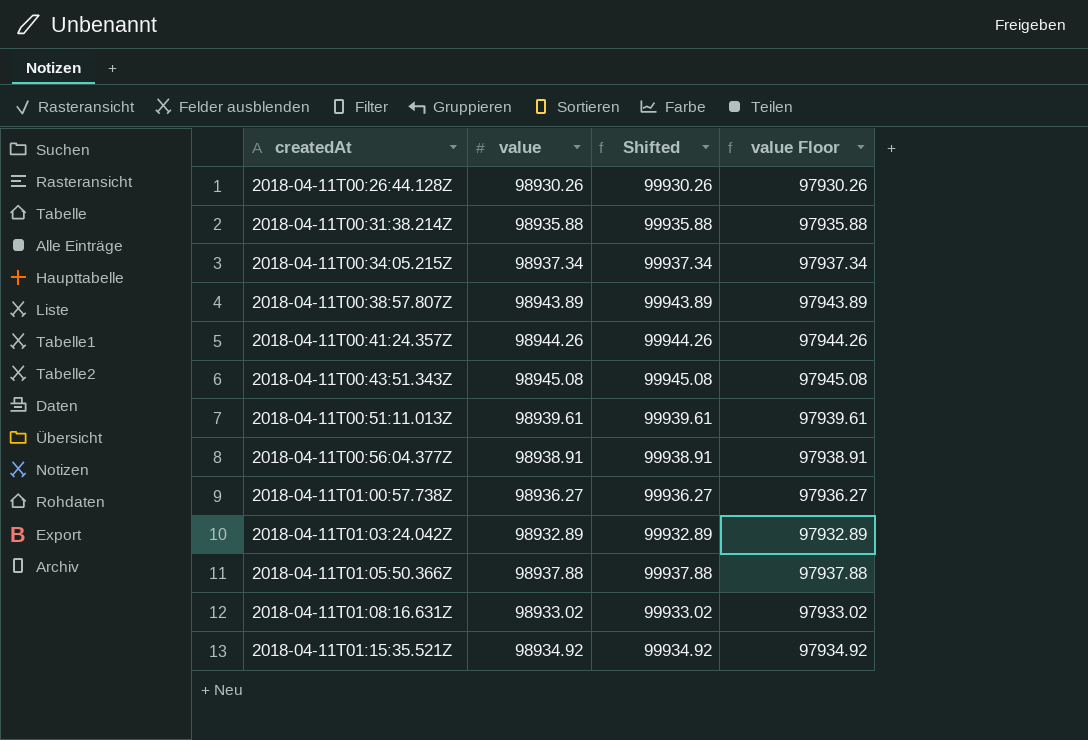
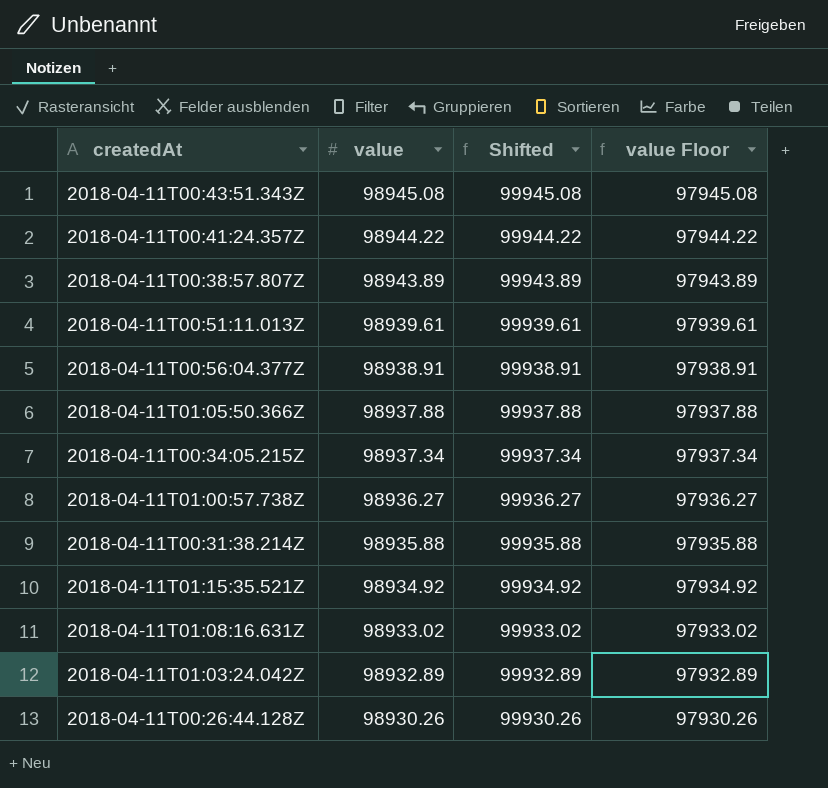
row order: createdAt ascending -> value descending
2018-04-11T00:41:24.357Z | value: 98944.26 -> 98944.22
2018-04-11T00:41:24.357Z | Shifted: 99944.26 -> 99944.22
2018-04-11T00:41:24.357Z | value Floor: 97944.26 -> 97944.22

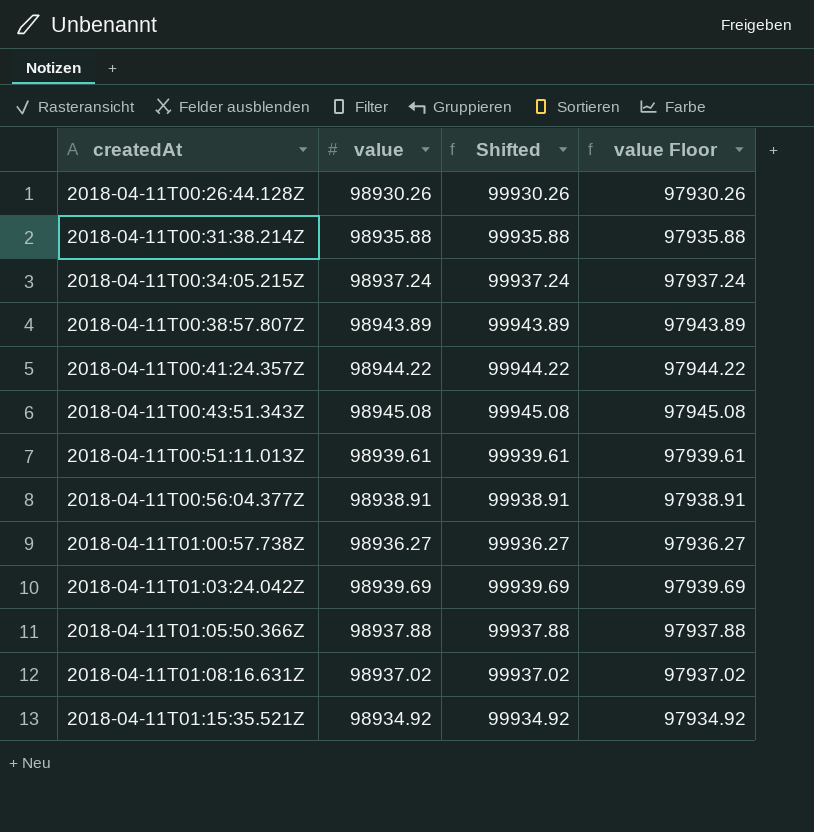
row order: value descending -> createdAt ascending
2018-04-11T00:34:05.215Z | value: 98937.34 -> 98937.24
2018-04-11T00:34:05.215Z | Shifted: 99937.34 -> 99937.24
2018-04-11T00:34:05.215Z | value Floor: 97937.34 -> 97937.24
2018-04-11T01:03:24.042Z | value: 98932.89 -> 98939.69
2018-04-11T01:03:24.042Z | Shifted: 99932.89 -> 99939.69
2018-04-11T01:03:24.042Z | value Floor: 97932.89 -> 97939.69
2018-04-11T01:08:16.631Z | value: 98933.02 -> 98937.02
2018-04-11T01:08:16.631Z | Shifted: 99933.02 -> 99937.02
2018-04-11T01:08:16.631Z | value Floor: 97933.02 -> 97937.02

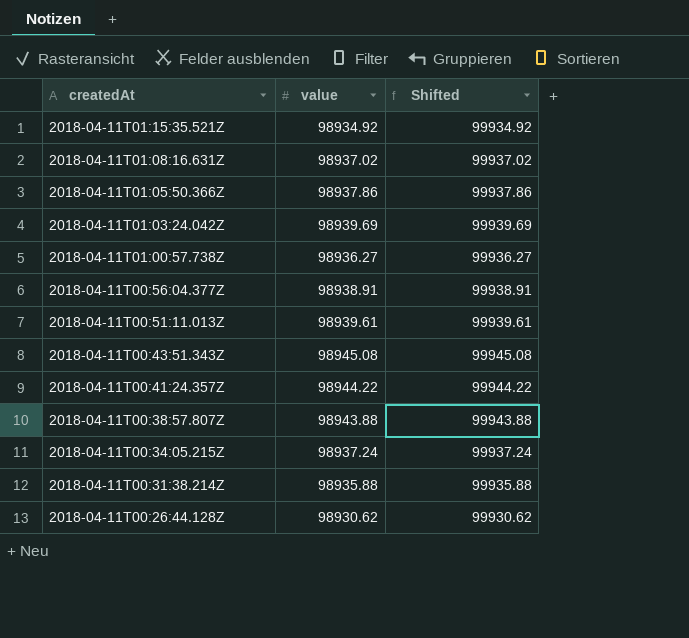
row order: createdAt ascending -> createdAt descending
column value Floor | formula: [value] - 1000 -> none
2018-04-11T01:05:50.366Z | value: 98937.88 -> 98937.86
2018-04-11T01:05:50.366Z | Shifted: 99937.88 -> 99937.86
2018-04-11T00:38:57.807Z | value: 98943.89 -> 98943.88
2018-04-11T00:38:57.807Z | Shifted: 99943.89 -> 99943.88
2018-04-11T00:26:44.128Z | value: 98930.26 -> 98930.62
2018-04-11T00:26:44.128Z | Shifted: 99930.26 -> 99930.62

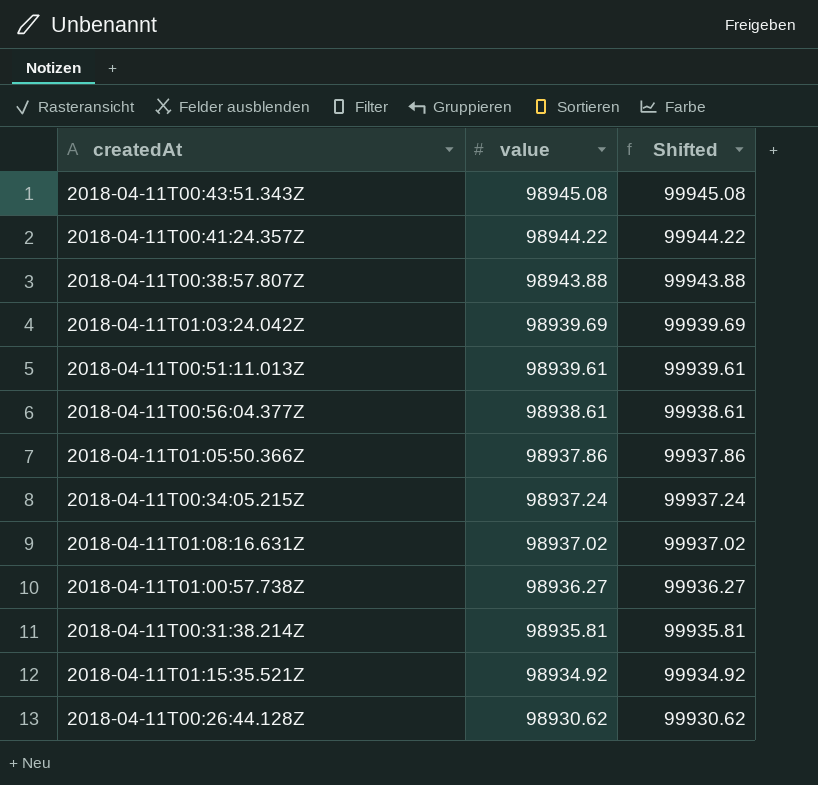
row order: createdAt descending -> value descending
2018-04-11T00:56:04.377Z | value: 98938.91 -> 98938.61
2018-04-11T00:56:04.377Z | Shifted: 99938.91 -> 99938.61
2018-04-11T00:31:38.214Z | value: 98935.88 -> 98935.81
2018-04-11T00:31:38.214Z | Shifted: 99935.88 -> 99935.81

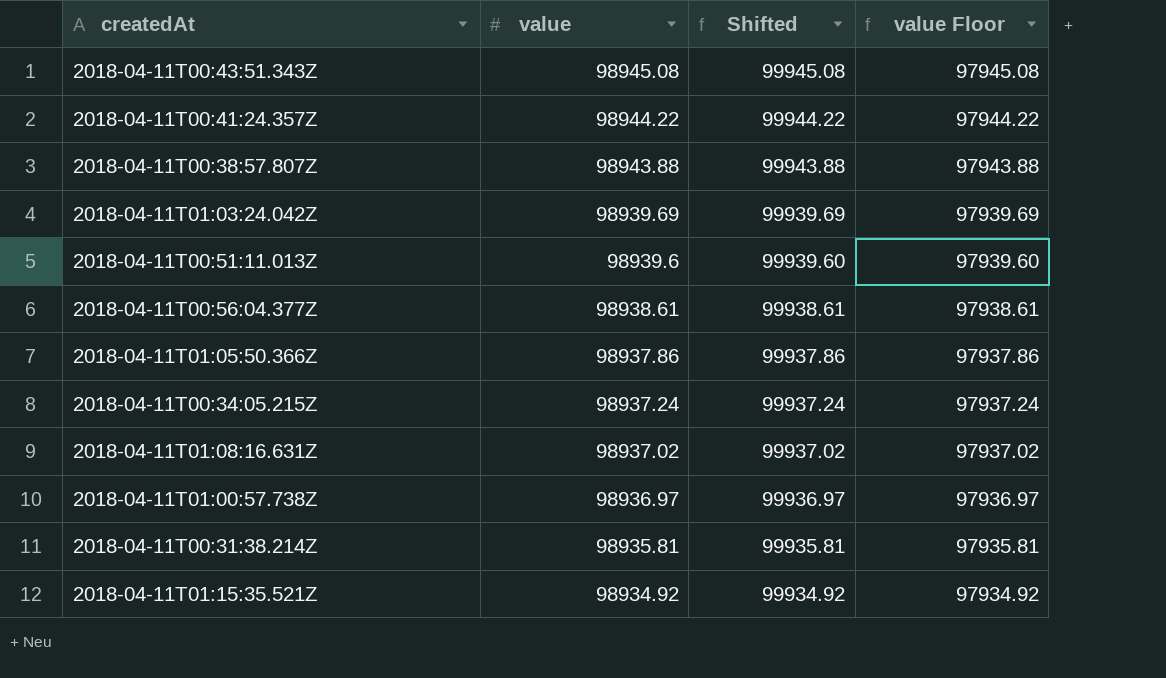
column value Floor | formula: none -> [value] - 1000
row 2018-04-11T00:26:44.128Z: 98930.62 | 99930.62 -> none
2018-04-11T00:51:11.013Z | value: 98939.61 -> 98939.6
2018-04-11T00:51:11.013Z | Shifted: 99939.61 -> 99939.60
2018-04-11T01:00:57.738Z | value: 98936.27 -> 98936.97
2018-04-11T01:00:57.738Z | Shifted: 99936.27 -> 99936.97

